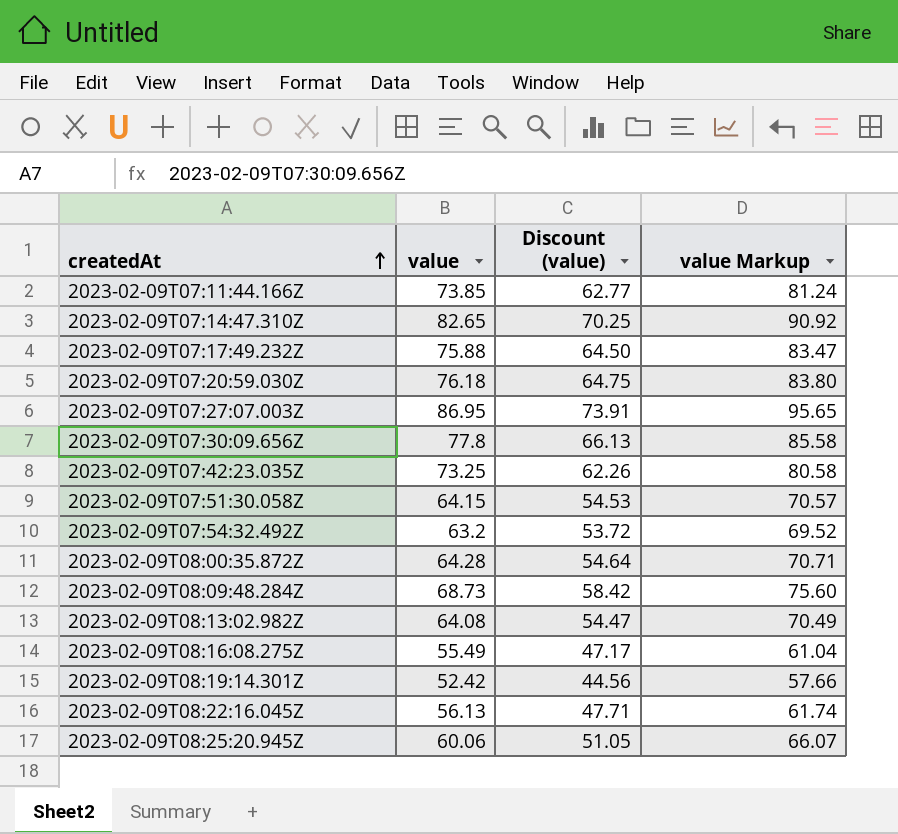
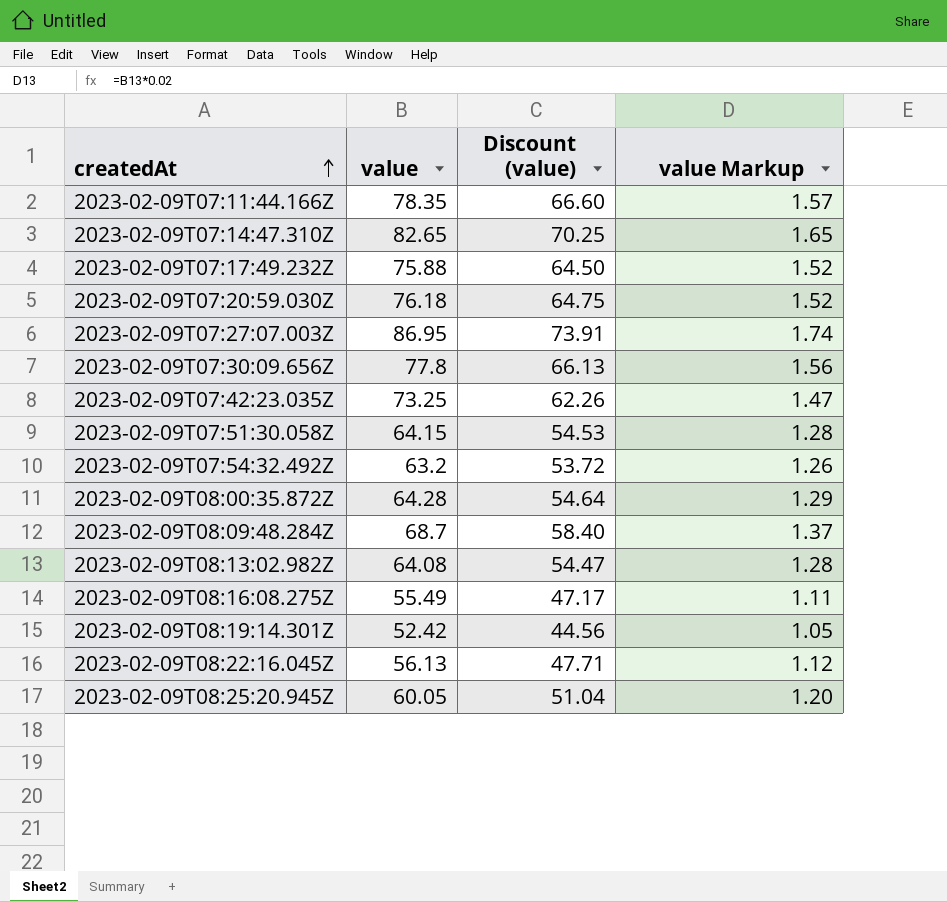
column value Markup | formula: [value] * 1.1 -> [value] * 0.02
2023-02-09T07:11:44.166Z | value: 73.85 -> 78.35
2023-02-09T07:11:44.166Z | Discount (value): 62.77 -> 66.60
2023-02-09T08:09:48.284Z | value: 68.73 -> 68.7
2023-02-09T08:09:48.284Z | Discount (value): 58.42 -> 58.40
2023-02-09T08:25:20.945Z | value: 60.06 -> 60.05
2023-02-09T08:25:20.945Z | Discount (value): 51.05 -> 51.04

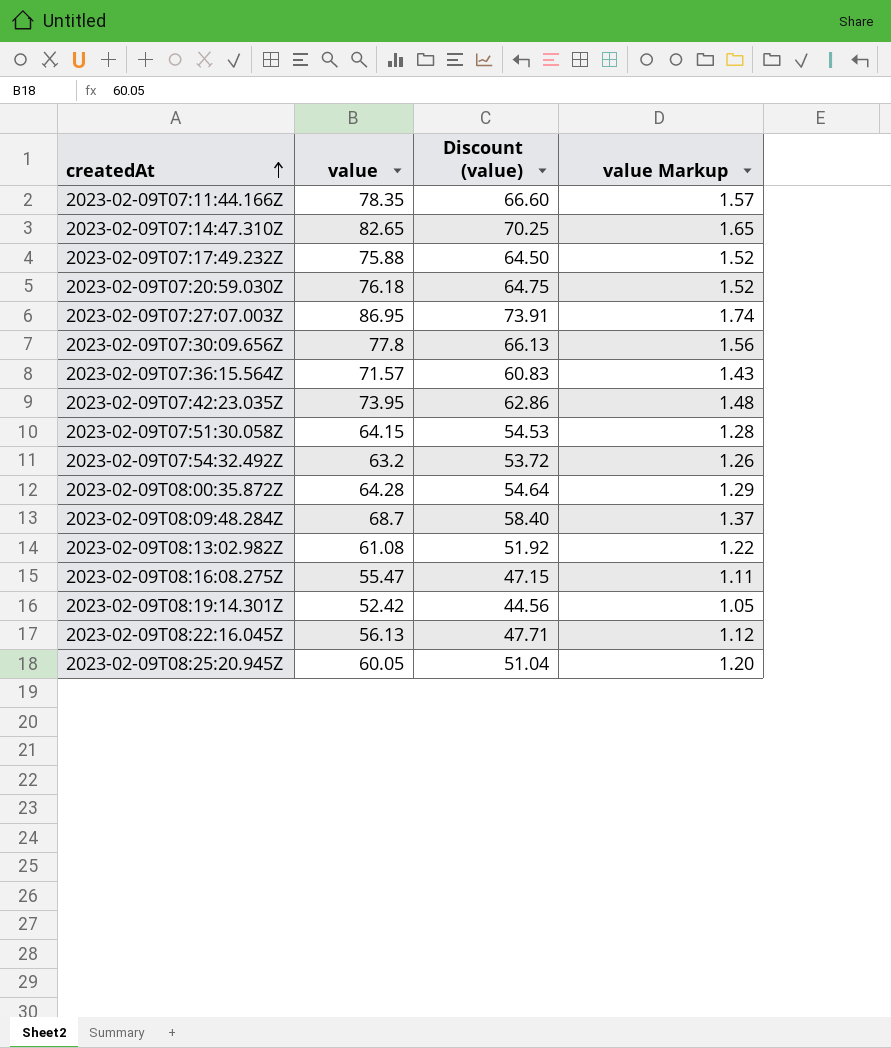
row 2023-02-09T07:36:15.564Z: none -> 71.57 | 60.83 | 1.43
2023-02-09T07:42:23.035Z | value: 73.25 -> 73.95
2023-02-09T07:42:23.035Z | Discount (value): 62.26 -> 62.86
2023-02-09T07:42:23.035Z | value Markup: 1.47 -> 1.48
2023-02-09T08:13:02.982Z | value: 64.08 -> 61.08
2023-02-09T08:13:02.982Z | Discount (value): 54.47 -> 51.92
2023-02-09T08:13:02.982Z | value Markup: 1.28 -> 1.22
2023-02-09T08:16:08.275Z | value: 55.49 -> 55.47
2023-02-09T08:16:08.275Z | Discount (value): 47.17 -> 47.15

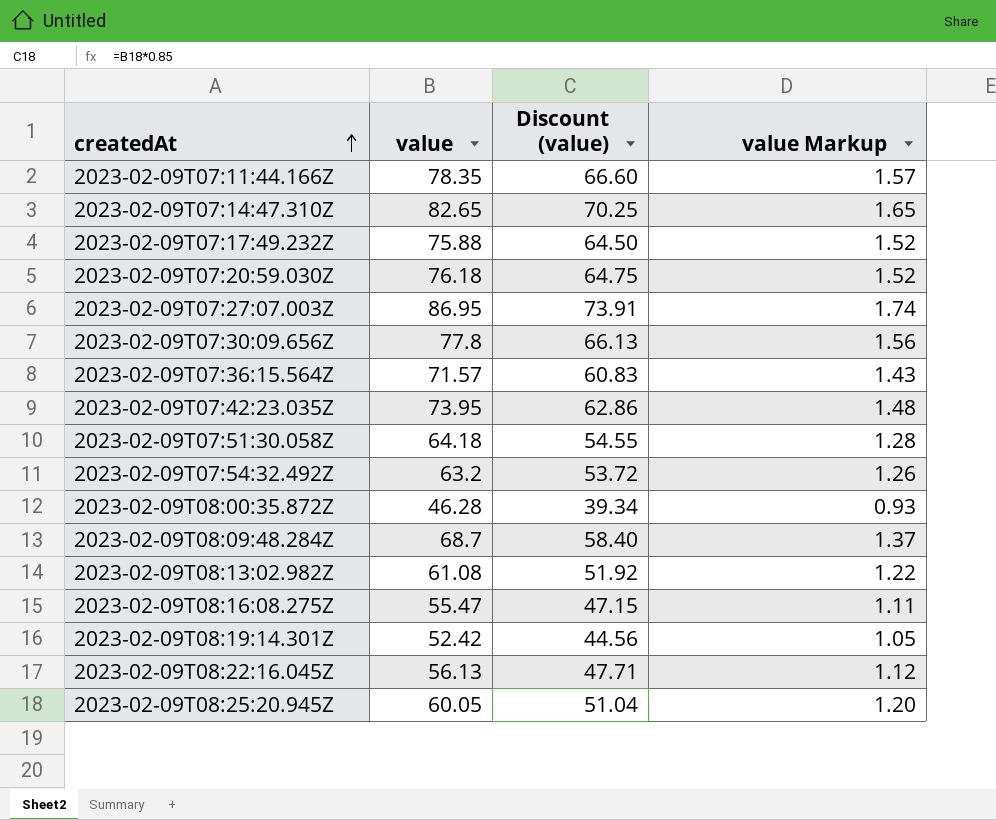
2023-02-09T07:51:30.058Z | value: 64.15 -> 64.18
2023-02-09T07:51:30.058Z | Discount (value): 54.53 -> 54.55
2023-02-09T08:00:35.872Z | value: 64.28 -> 46.28
2023-02-09T08:00:35.872Z | Discount (value): 54.64 -> 39.34
2023-02-09T08:00:35.872Z | value Markup: 1.29 -> 0.93

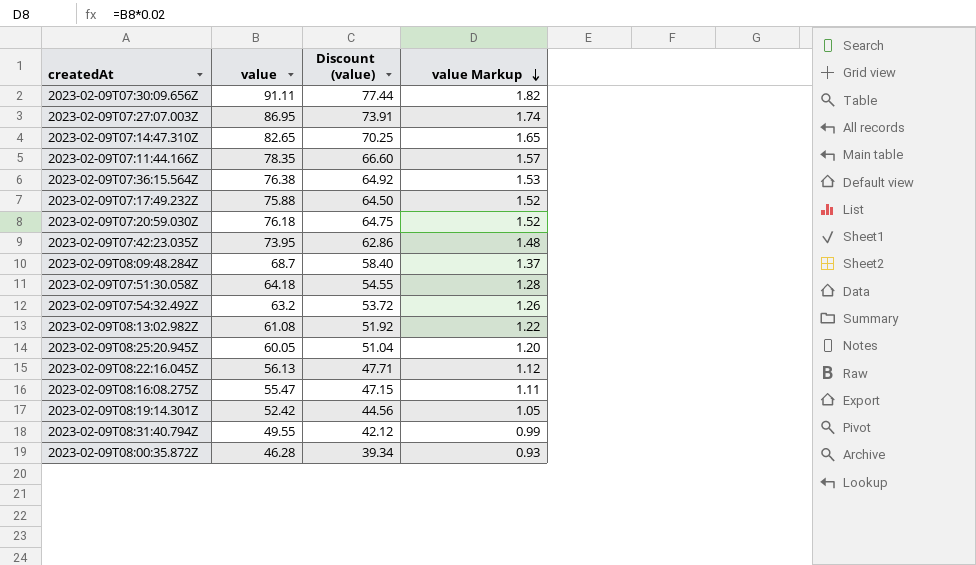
row order: createdAt ascending -> value Markup descending
2023-02-09T07:30:09.656Z | value: 77.8 -> 91.11
2023-02-09T07:30:09.656Z | Discount (value): 66.13 -> 77.44
2023-02-09T07:30:09.656Z | value Markup: 1.56 -> 1.82
2023-02-09T07:36:15.564Z | value: 71.57 -> 76.38
2023-02-09T07:36:15.564Z | Discount (value): 60.83 -> 64.92
2023-02-09T07:36:15.564Z | value Markup: 1.43 -> 1.53
row 2023-02-09T08:31:40.794Z: none -> 49.55 | 42.12 | 0.99

